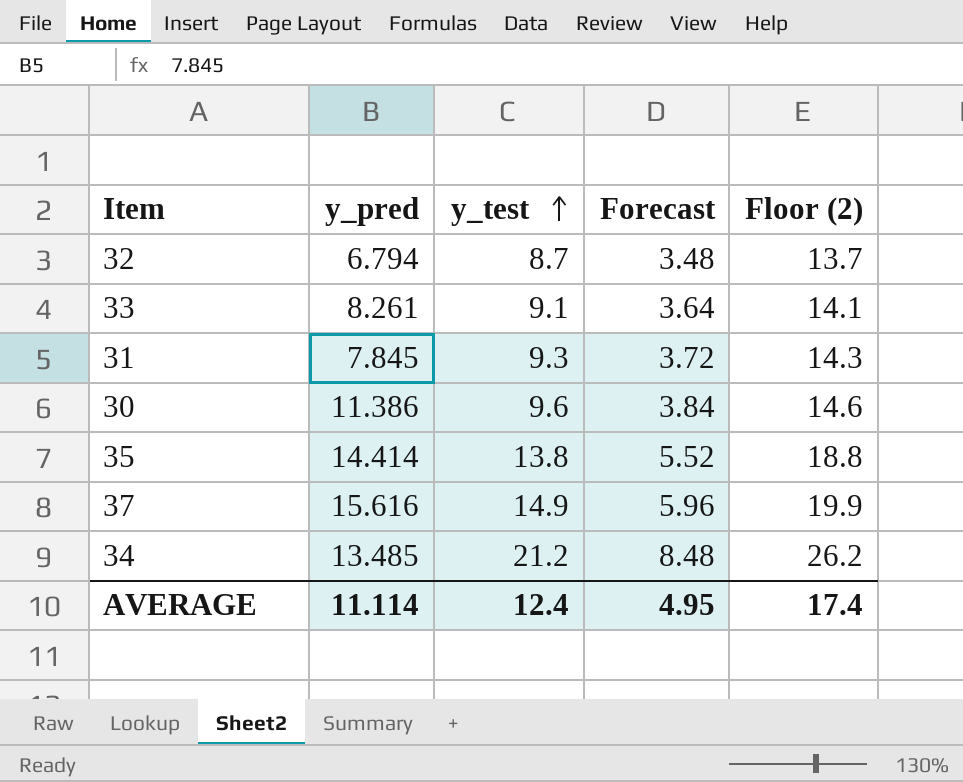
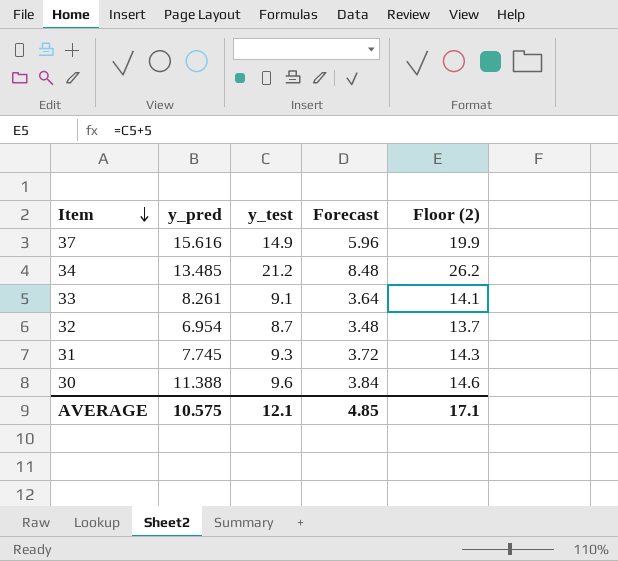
row order: y_test ascending -> Item descending
row 35: 14.414 | 13.8 | 5.52 | 18.8 -> none
32 | y_pred: 6.794 -> 6.954
31 | y_pred: 7.845 -> 7.745
30 | y_pred: 11.386 -> 11.388
AVERAGE | y_pred: 11.114 -> 10.575
AVERAGE | y_test: 12.4 -> 12.1
AVERAGE | Forecast: 4.95 -> 4.85
AVERAGE | Floor (2): 17.4 -> 17.1

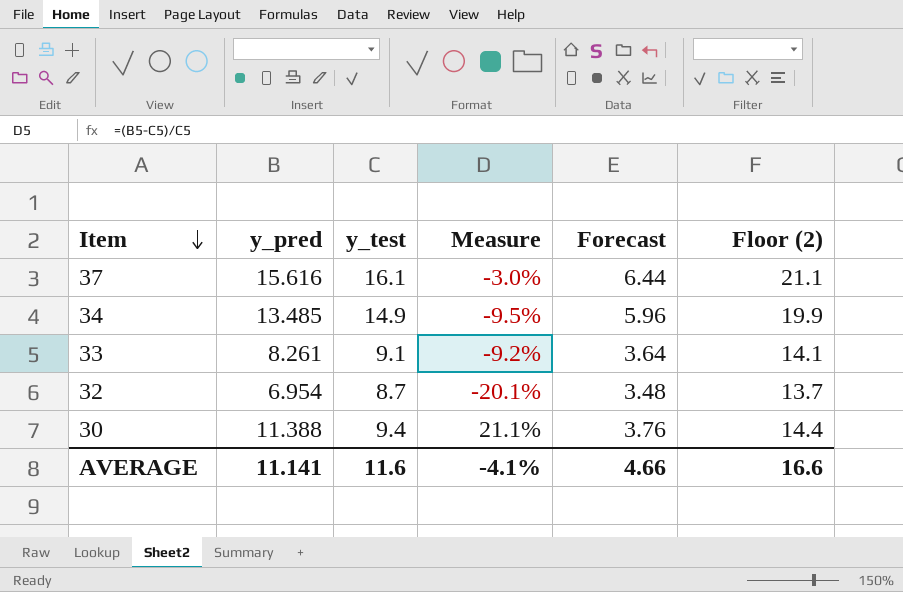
column Measure | formula: none -> ([y_pred] - [y_test]) / [y_test]
row 31: 7.745 | 9.3 | 3.72 | 14.3 -> none
37 | y_test: 14.9 -> 16.1
37 | Forecast: 5.96 -> 6.44
37 | Floor (2): 19.9 -> 21.1
34 | y_test: 21.2 -> 14.9
34 | Forecast: 8.48 -> 5.96
34 | Floor (2): 26.2 -> 19.9
30 | y_test: 9.6 -> 9.4
30 | Forecast: 3.84 -> 3.76
30 | Floor (2): 14.6 -> 14.4
AVERAGE | y_pred: 10.575 -> 11.141
AVERAGE | y_test: 12.1 -> 11.6
AVERAGE | Forecast: 4.85 -> 4.66
AVERAGE | Floor (2): 17.1 -> 16.6

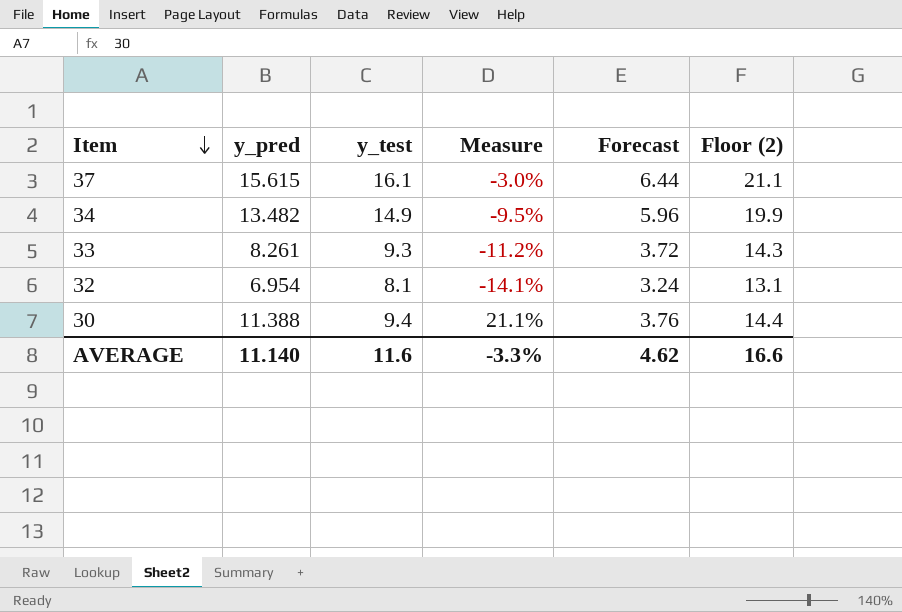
37 | y_pred: 15.616 -> 15.615
34 | y_pred: 13.485 -> 13.482
33 | y_test: 9.1 -> 9.3
33 | Measure: -9.2% -> -11.2%
33 | Forecast: 3.64 -> 3.72
33 | Floor (2): 14.1 -> 14.3
32 | y_test: 8.7 -> 8.1
32 | Measure: -20.1% -> -14.1%
32 | Forecast: 3.48 -> 3.24
32 | Floor (2): 13.7 -> 13.1
AVERAGE | y_pred: 11.141 -> 11.140
AVERAGE | Measure: -4.1% -> -3.3%
AVERAGE | Forecast: 4.66 -> 4.62

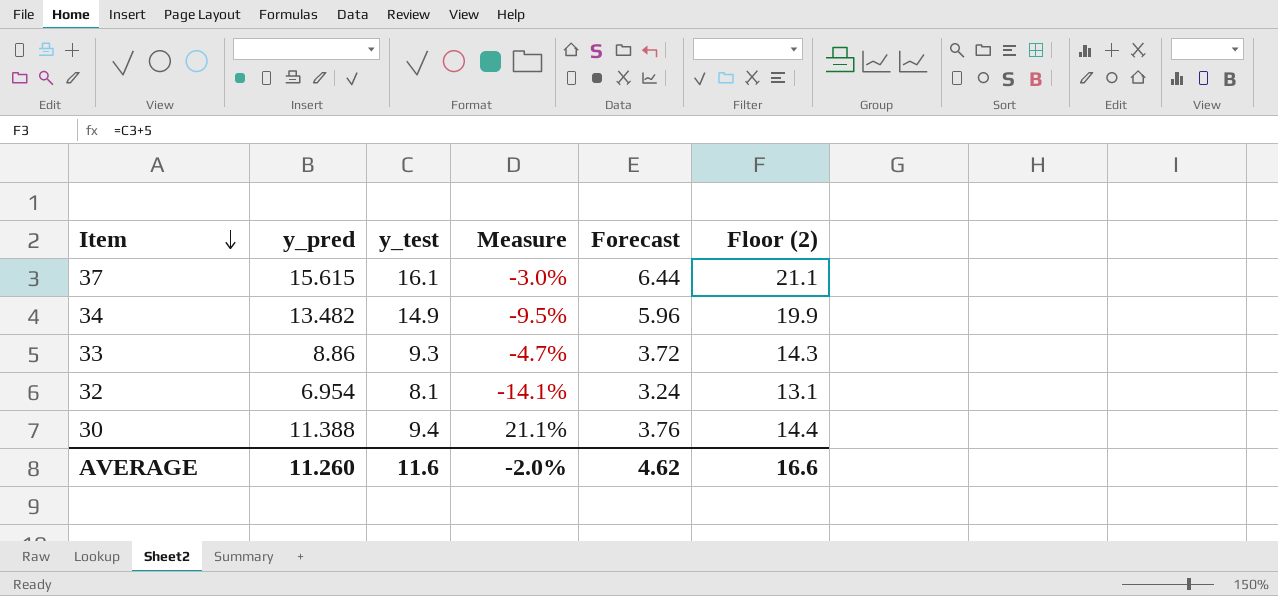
33 | y_pred: 8.261 -> 8.86
33 | Measure: -11.2% -> -4.7%
AVERAGE | y_pred: 11.140 -> 11.260
AVERAGE | Measure: -3.3% -> -2.0%

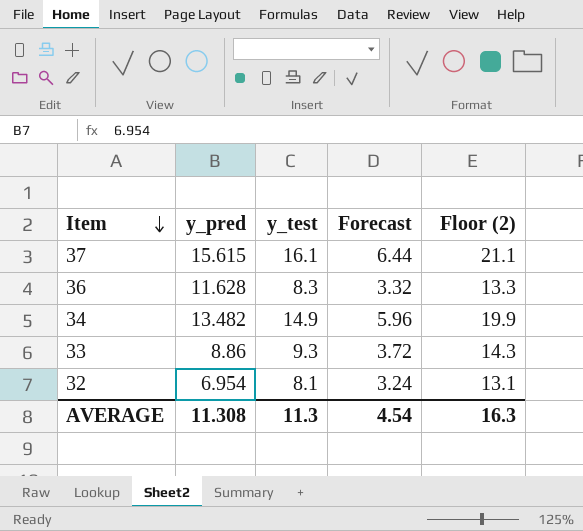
column Measure | formula: ([y_pred] - [y_test]) / [y_test] -> none
row 30: 11.388 | 9.4 | 21.1% | 3.76 | 14.4 -> none
row 36: none -> 11.628 | 8.3 | 3.32 | 13.3
AVERAGE | y_pred: 11.260 -> 11.308
AVERAGE | y_test: 11.6 -> 11.3
AVERAGE | Forecast: 4.62 -> 4.54
AVERAGE | Floor (2): 16.6 -> 16.3

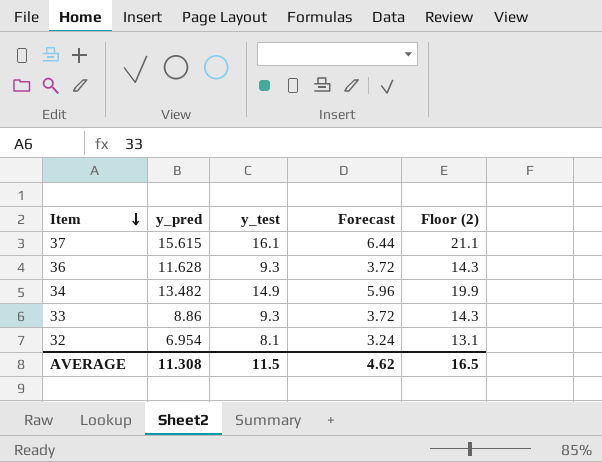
36 | y_test: 8.3 -> 9.3
36 | Forecast: 3.32 -> 3.72
36 | Floor (2): 13.3 -> 14.3
AVERAGE | y_test: 11.3 -> 11.5
AVERAGE | Forecast: 4.54 -> 4.62
AVERAGE | Floor (2): 16.3 -> 16.5

